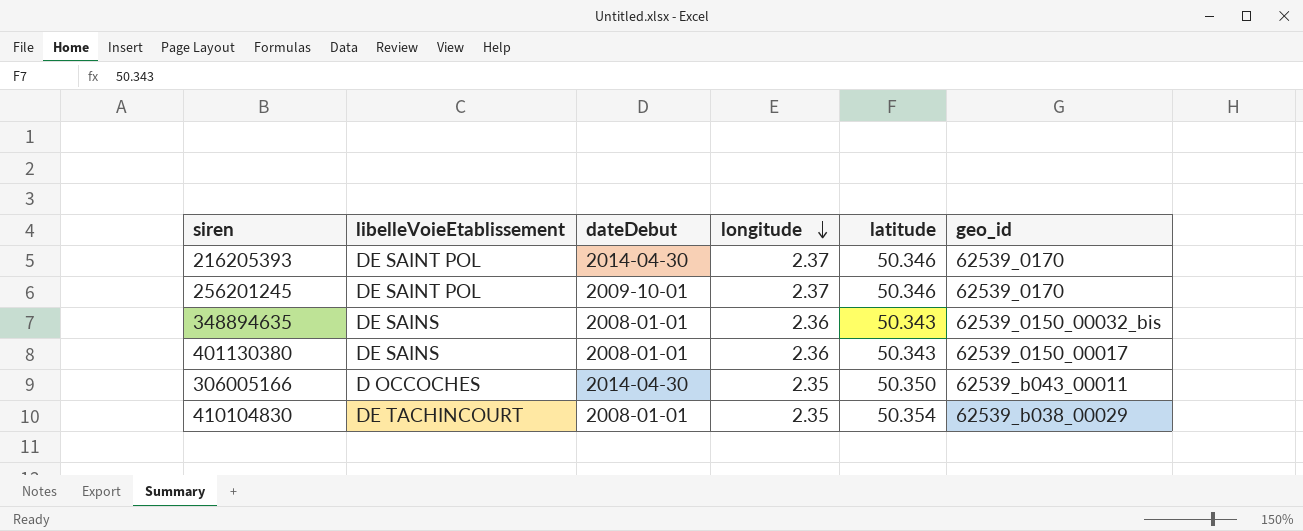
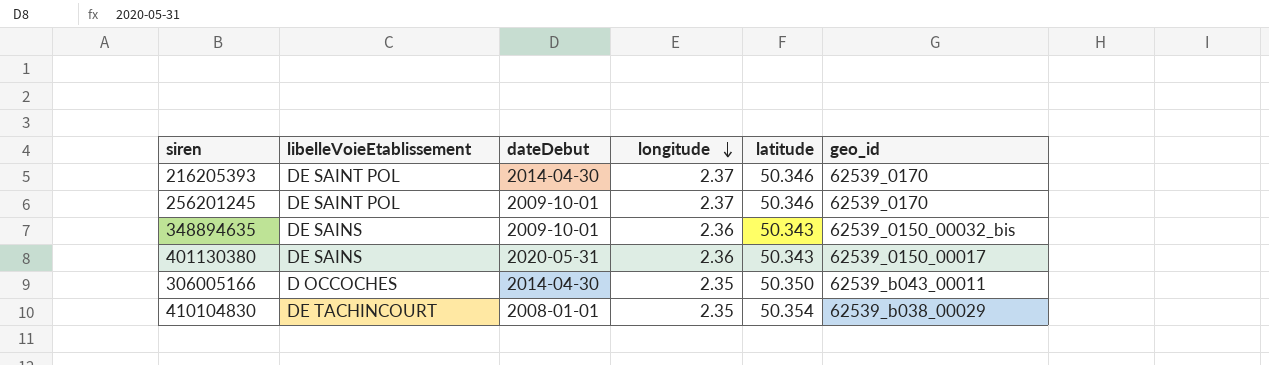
348894635 | dateDebut: 2008-01-01 -> 2009-10-01
401130380 | dateDebut: 2008-01-01 -> 2020-05-31

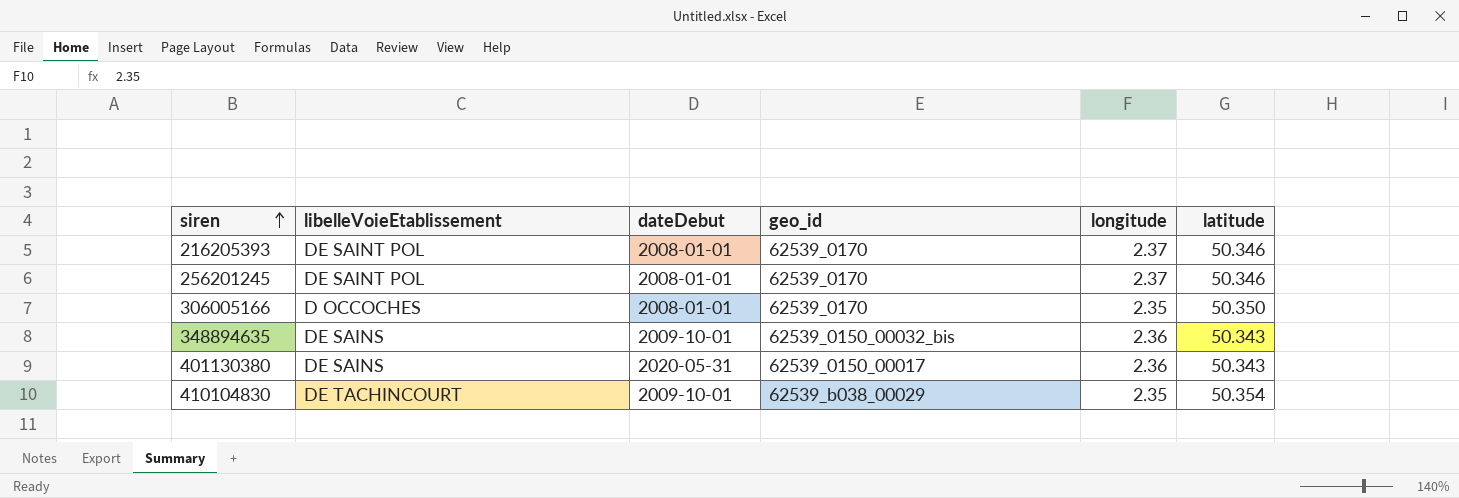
row order: longitude descending -> siren ascending
column geo_id | position: 6 -> 4
216205393 | dateDebut: 2014-04-30 -> 2008-01-01
256201245 | dateDebut: 2009-10-01 -> 2008-01-01
306005166 | dateDebut: 2014-04-30 -> 2008-01-01
306005166 | geo_id: 62539_b043_00011 -> 62539_0170
410104830 | dateDebut: 2008-01-01 -> 2009-10-01

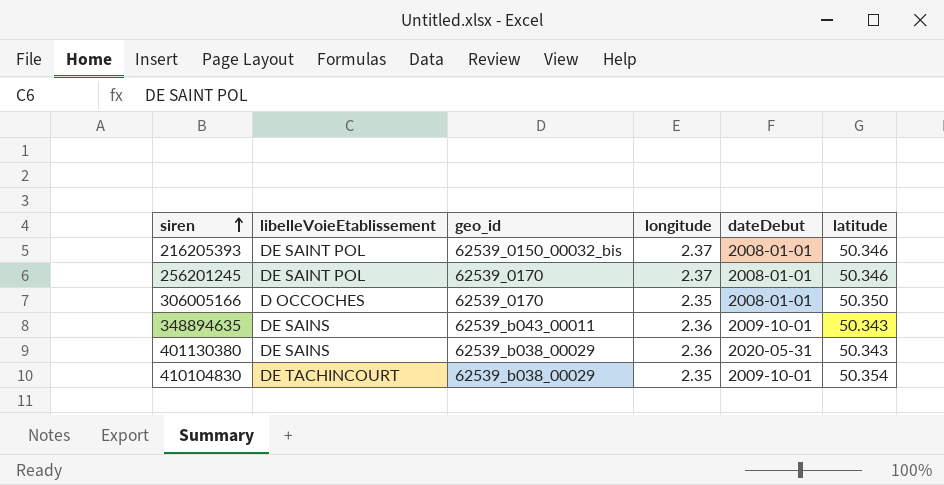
column dateDebut | position: 3 -> 5
216205393 | geo_id: 62539_0170 -> 62539_0150_00032_bis
348894635 | geo_id: 62539_0150_00032_bis -> 62539_b043_00011
401130380 | geo_id: 62539_0150_00017 -> 62539_b038_00029

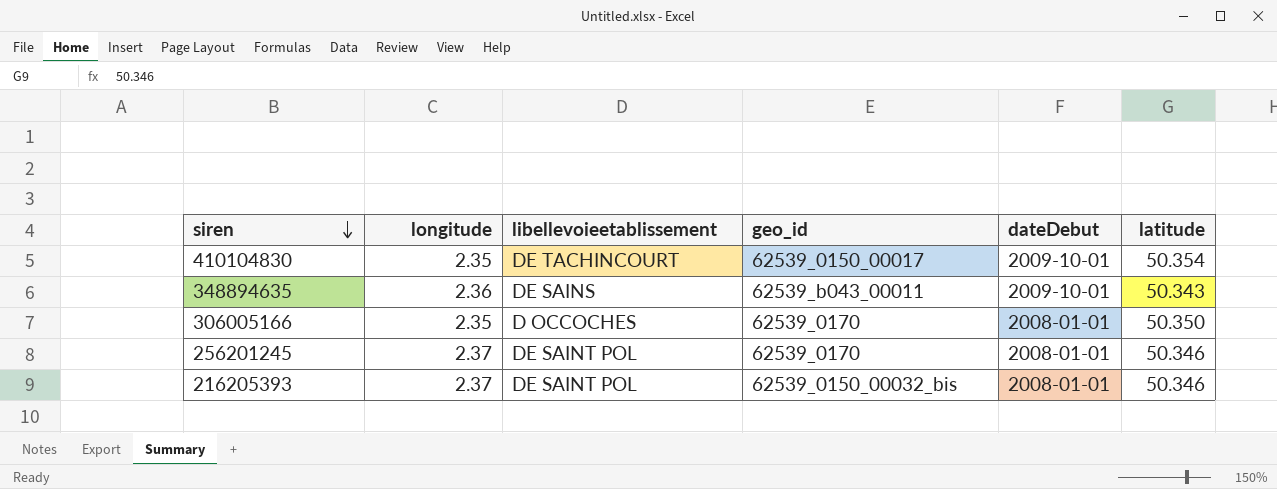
row order: siren ascending -> siren descending
column longitude | position: 4 -> 2
column name: libelleVoieEtablissement -> libellevoieetablissement
row 401130380: DE SAINS | 62539_b038_00029 | 2.36 | 2020-05-31 | 50.343 -> none
410104830 | geo_id: 62539_b038_00029 -> 62539_0150_00017

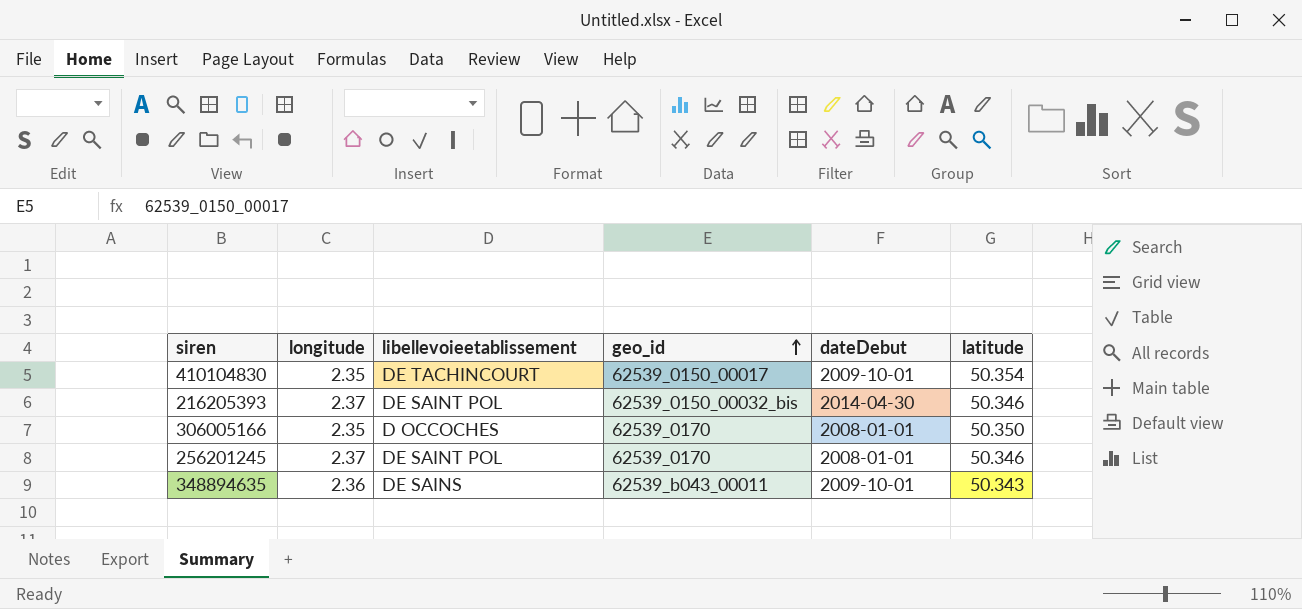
row order: siren descending -> geo_id ascending
216205393 | dateDebut: 2008-01-01 -> 2014-04-30

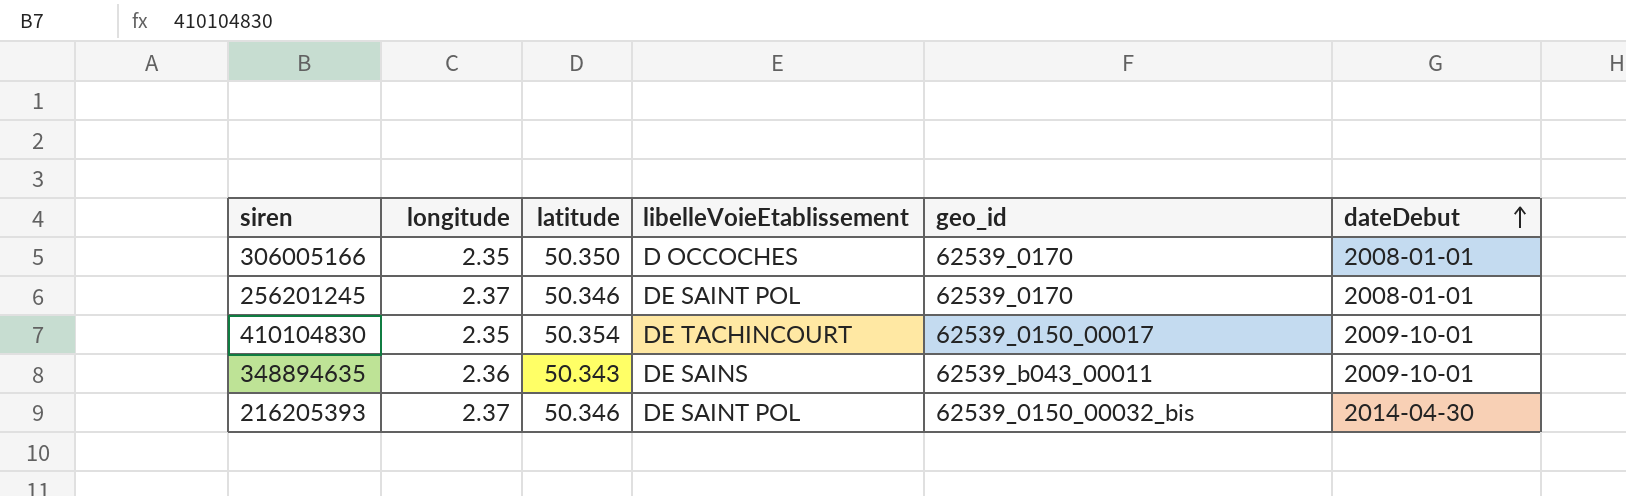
row order: geo_id ascending -> dateDebut ascending
column latitude | position: 6 -> 3
column name: libellevoieetablissement -> libelleVoieEtablissement

